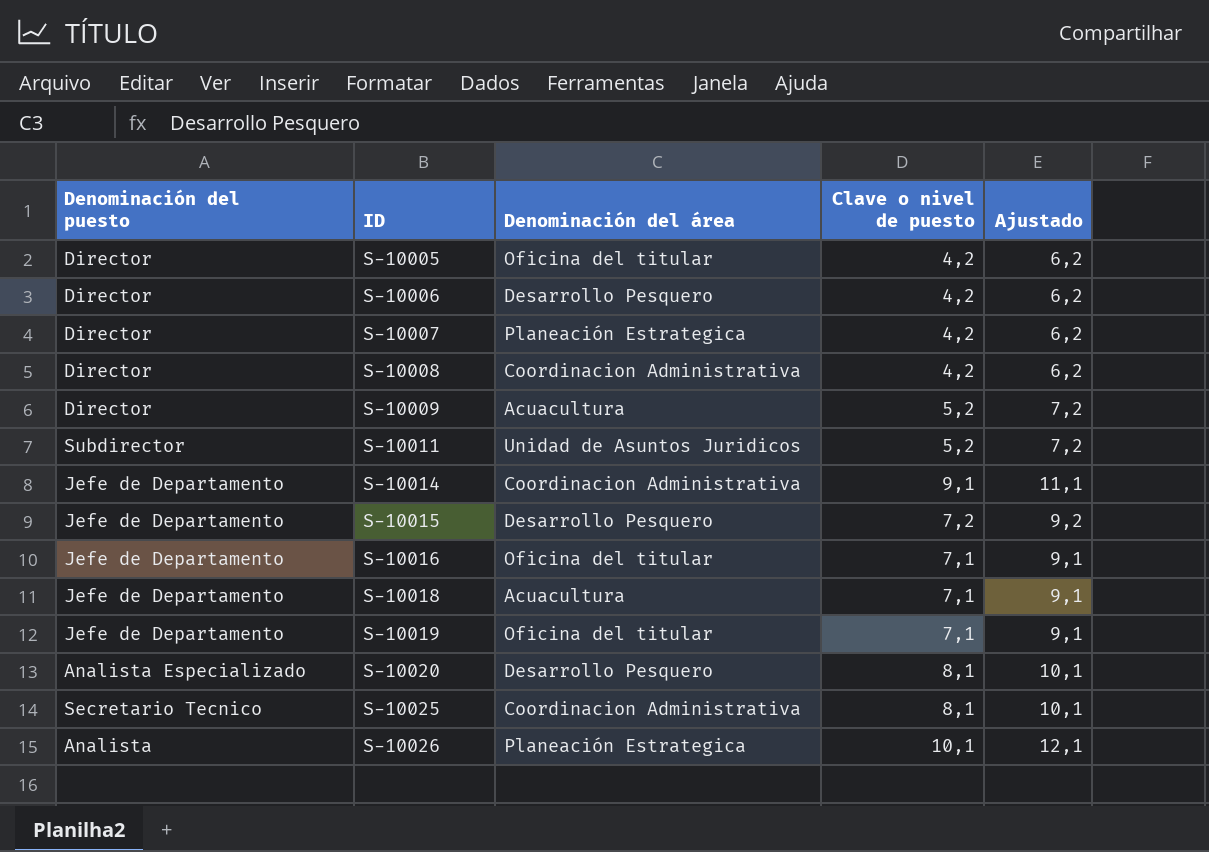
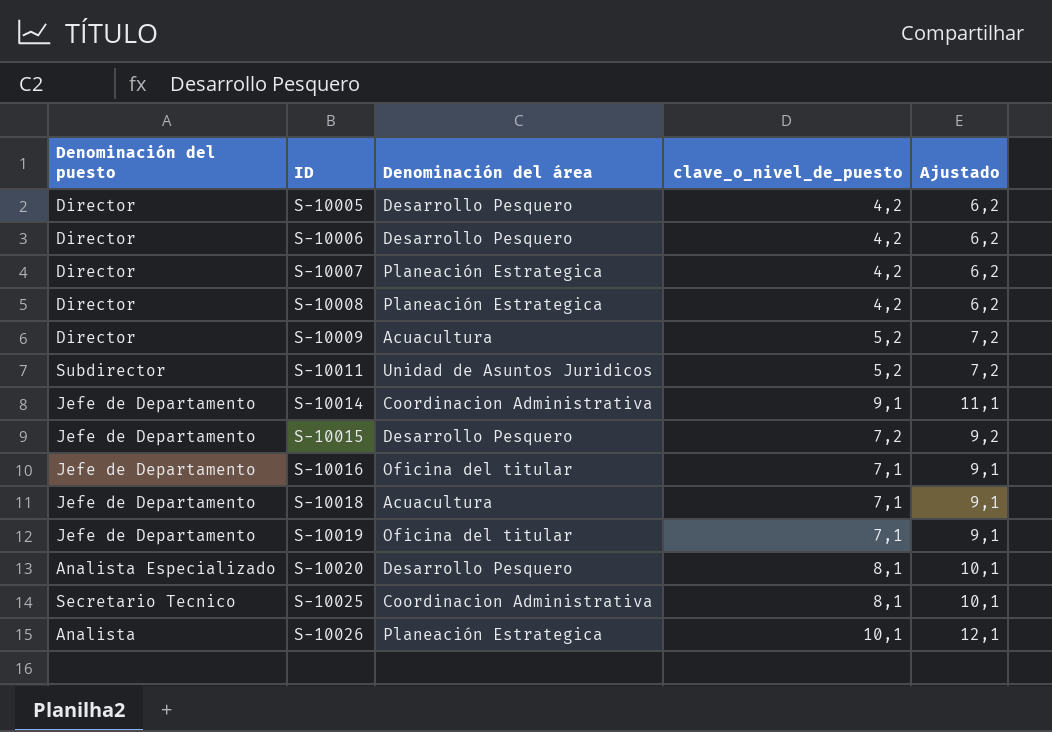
column name: Clave o nivel de puesto -> clave_o_nivel_de_puesto
S-10005 | Denominación del área: Oficina del titular -> Desarrollo Pesquero
S-10008 | Denominación del área: Coordinacion Administrativa -> Planeación Estrategica

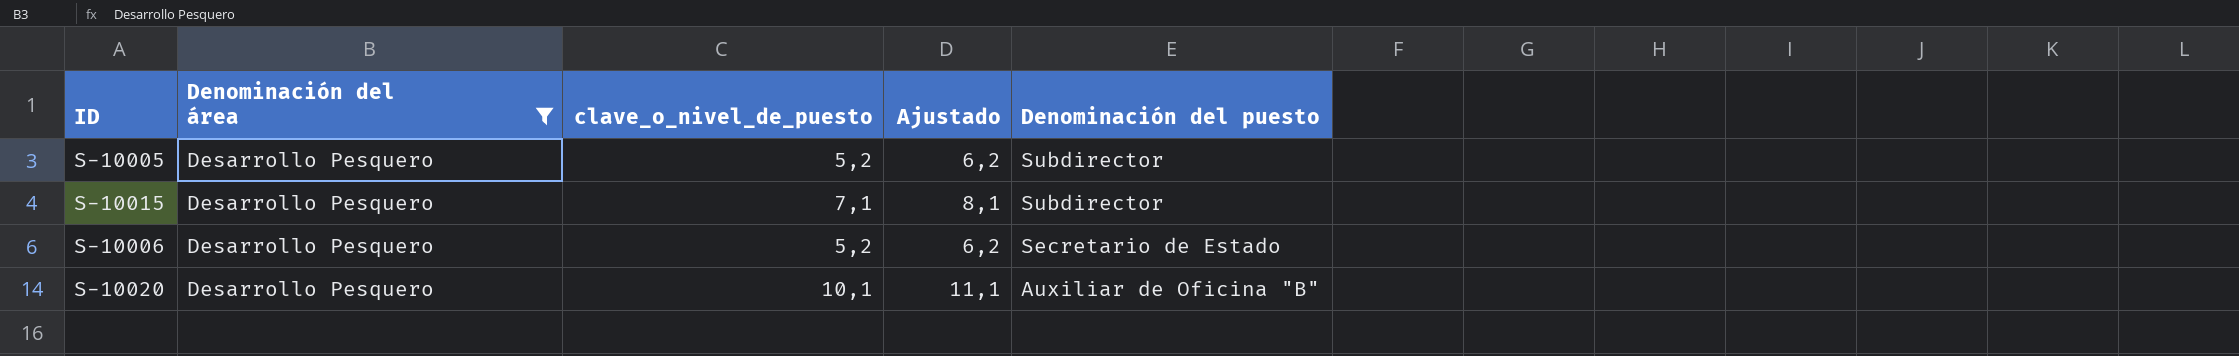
filter: none -> Denominación del área = Desarrollo Pesquero
row order: ID ascending -> Denominación del puesto descending
column Ajustado | formula: [clave_o_nivel_de_puesto] + 2 -> [clave_o_nivel_de_puesto] + 1
column Denominación del puesto | position: 1 -> 5
S-10005 | clave_o_nivel_de_puesto: 4,2 -> 5,2
S-10005 | Denominación del puesto: Director -> Subdirector
S-10015 | clave_o_nivel_de_puesto: 7,2 -> 7,1
S-10015 | Denominación del puesto: Jefe de Departamento -> Subdirector
S-10006 | clave_o_nivel_de_puesto: 4,2 -> 5,2
S-10006 | Denominación del puesto: Director -> Secretario de Estado
S-10020 | clave_o_nivel_de_puesto: 8,1 -> 10,1
S-10020 | Denominación del puesto: Analista Especializado -> Auxiliar de Oficina "B"

